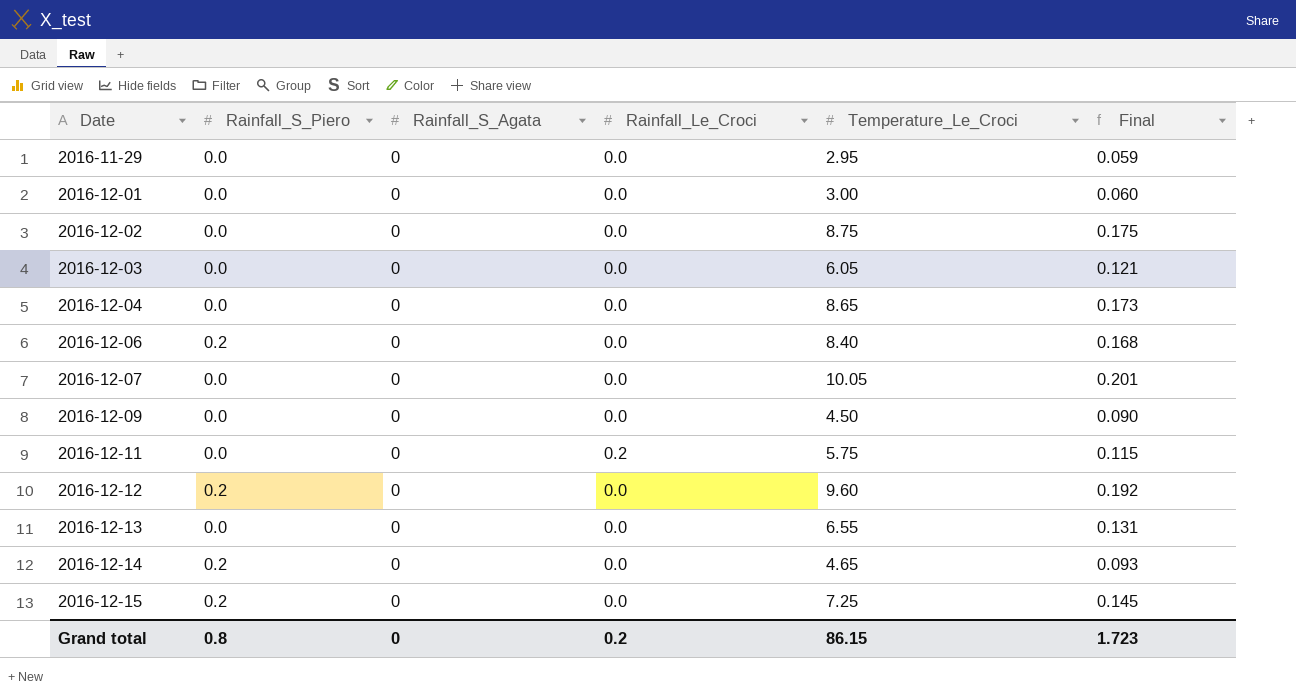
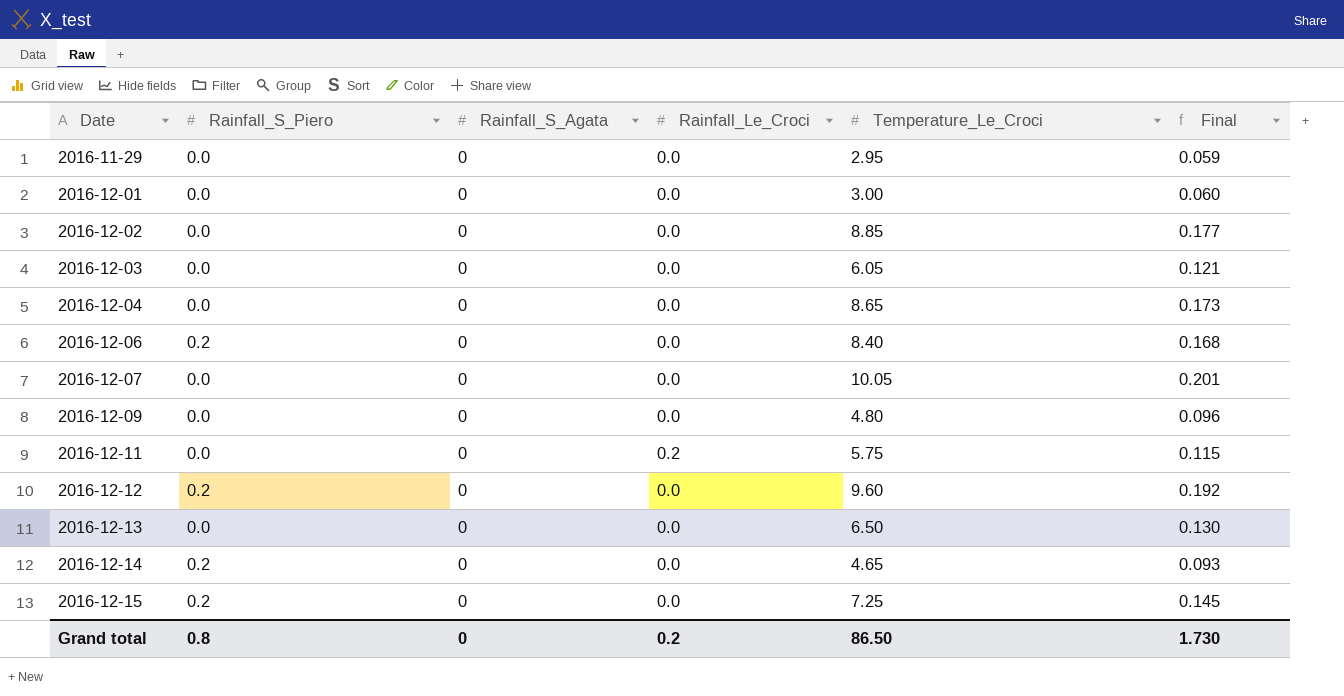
2016-12-02 | Temperature_Le_Croci: 8.75 -> 8.85
2016-12-02 | Final: 0.175 -> 0.177
2016-12-09 | Temperature_Le_Croci: 4.50 -> 4.80
2016-12-09 | Final: 0.090 -> 0.096
2016-12-13 | Temperature_Le_Croci: 6.55 -> 6.50
2016-12-13 | Final: 0.131 -> 0.130
Grand total | Temperature_Le_Croci: 86.15 -> 86.50
Grand total | Final: 1.723 -> 1.730

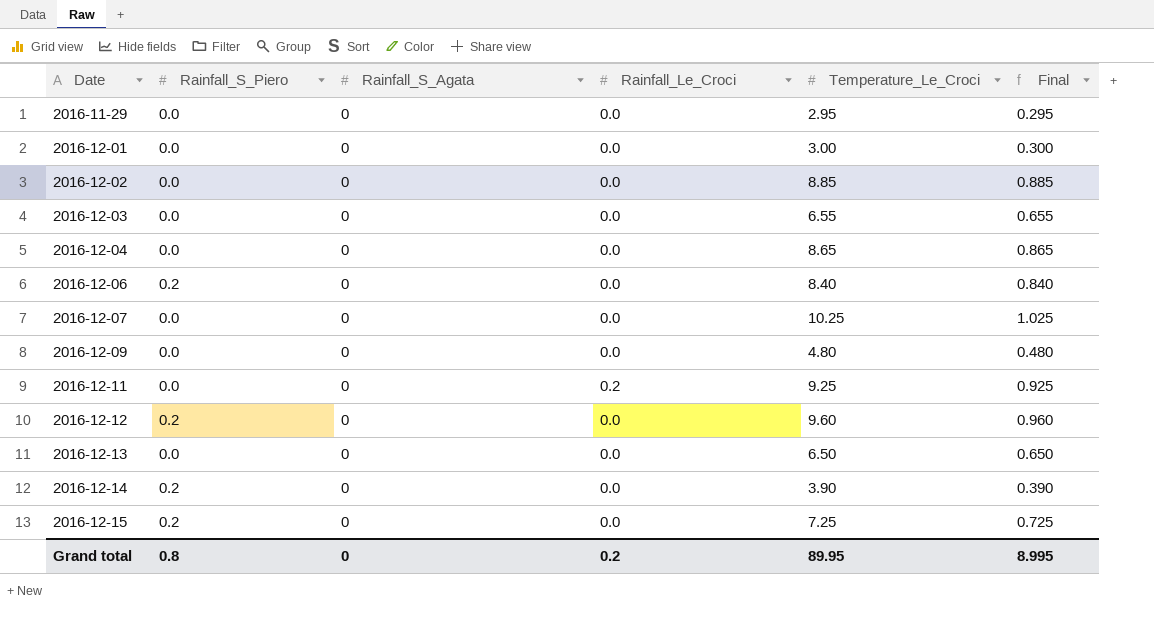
column Final | formula: [Temperature_Le_Croci] * 0.02 -> [Temperature_Le_Croci] * 0.1
2016-12-03 | Temperature_Le_Croci: 6.05 -> 6.55
2016-12-07 | Temperature_Le_Croci: 10.05 -> 10.25
2016-12-11 | Temperature_Le_Croci: 5.75 -> 9.25
2016-12-14 | Temperature_Le_Croci: 4.65 -> 3.90
Grand total | Temperature_Le_Croci: 86.50 -> 89.95
Grand total | Final: 1.730 -> 8.995

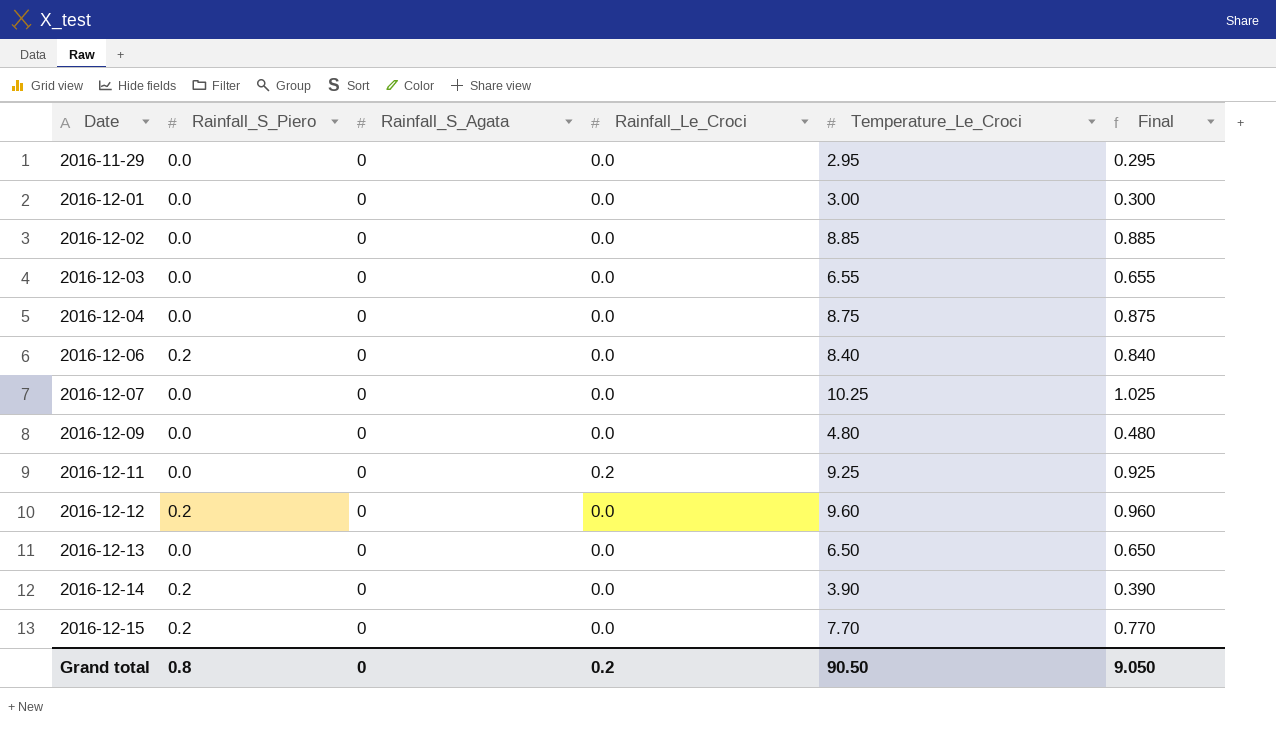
2016-12-04 | Temperature_Le_Croci: 8.65 -> 8.75
2016-12-04 | Final: 0.865 -> 0.875
2016-12-15 | Temperature_Le_Croci: 7.25 -> 7.70
2016-12-15 | Final: 0.725 -> 0.770
Grand total | Temperature_Le_Croci: 89.95 -> 90.50
Grand total | Final: 8.995 -> 9.050

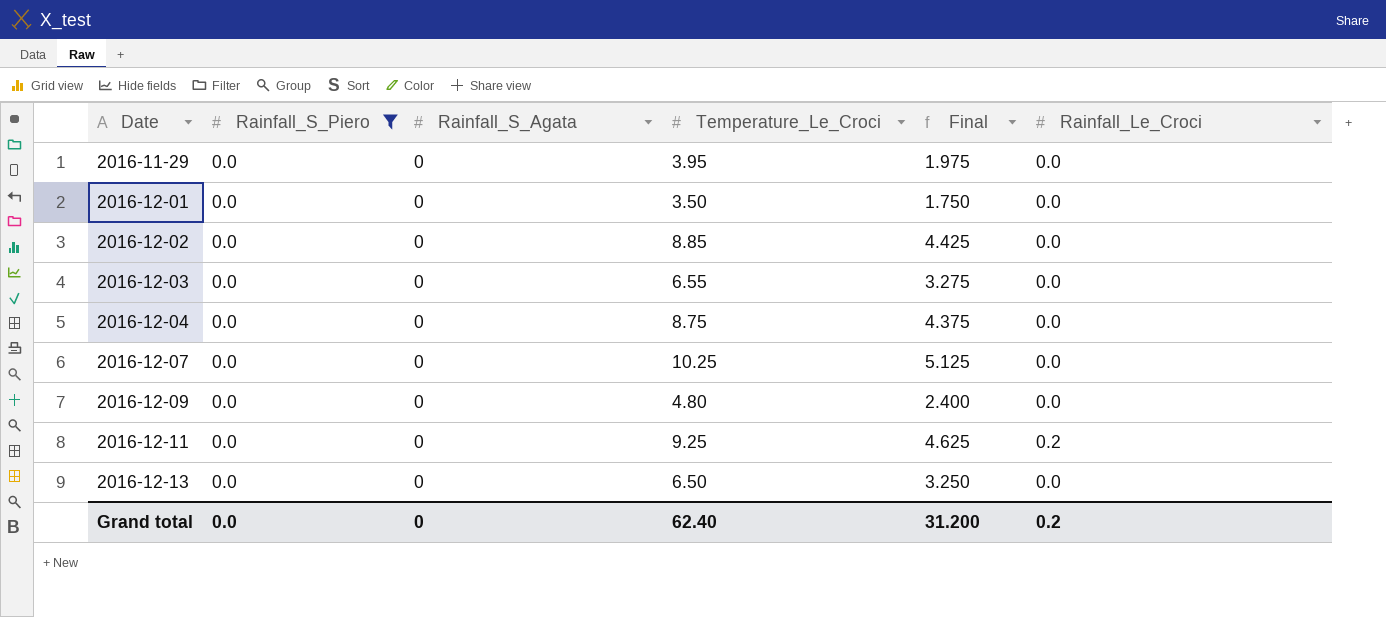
filter: none -> Rainfall_S_Piero = 0.0
column Final | formula: [Temperature_Le_Croci] * 0.1 -> [Temperature_Le_Croci] * 0.5
column Rainfall_Le_Croci | position: 4 -> 6
2016-11-29 | Temperature_Le_Croci: 2.95 -> 3.95
2016-12-01 | Temperature_Le_Croci: 3.00 -> 3.50
Grand total | Rainfall_S_Piero: 0.8 -> 0.0
Grand total | Temperature_Le_Croci: 90.50 -> 62.40
Grand total | Final: 9.050 -> 31.200

